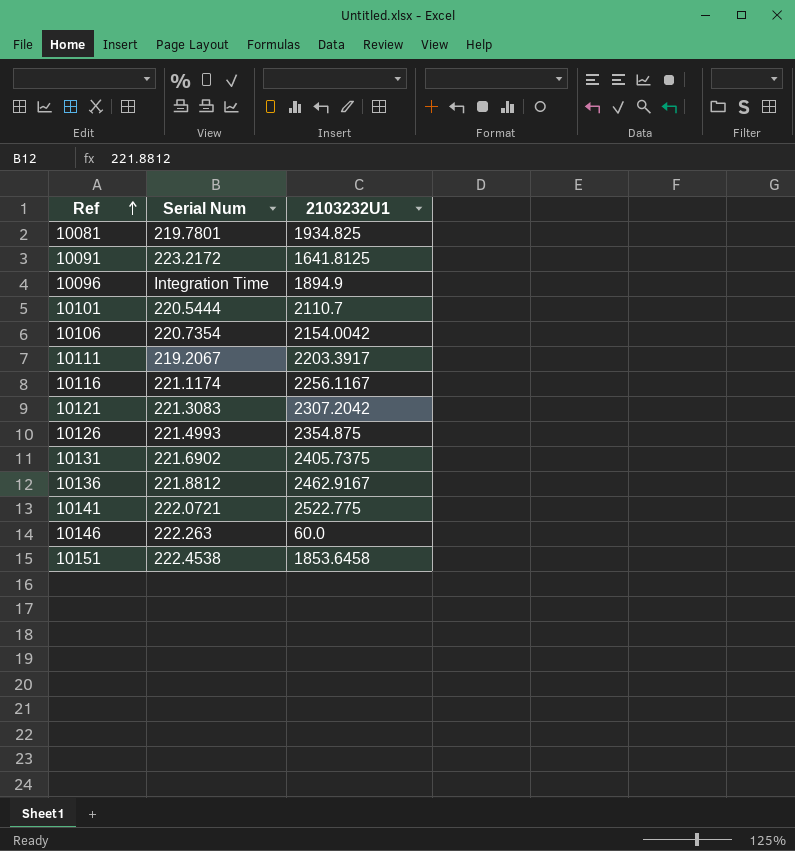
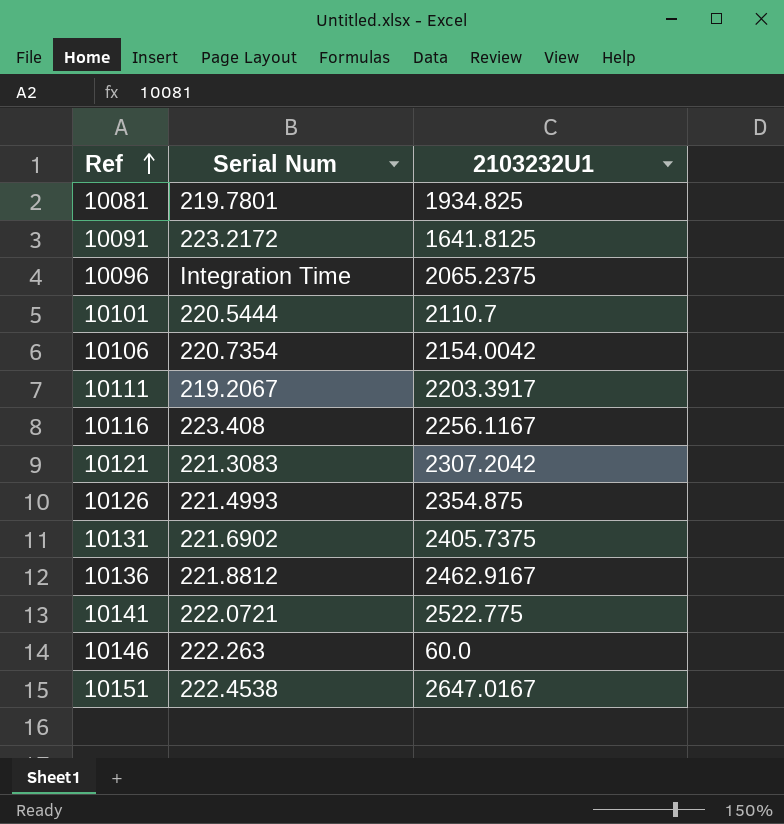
10096 | 2103232U1: 1894.9 -> 2065.2375
10116 | Serial Num: 221.1174 -> 223.408
10151 | 2103232U1: 1853.6458 -> 2647.0167

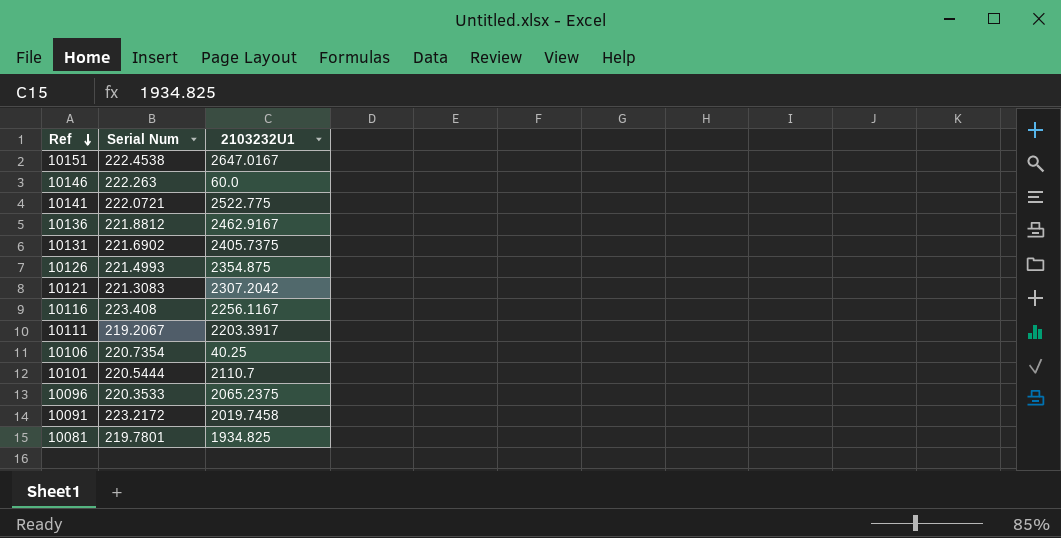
row order: Ref ascending -> Ref descending
10106 | 2103232U1: 2154.0042 -> 40.25
10096 | Serial Num: Integration Time -> 220.3533
10091 | 2103232U1: 1641.8125 -> 2019.7458

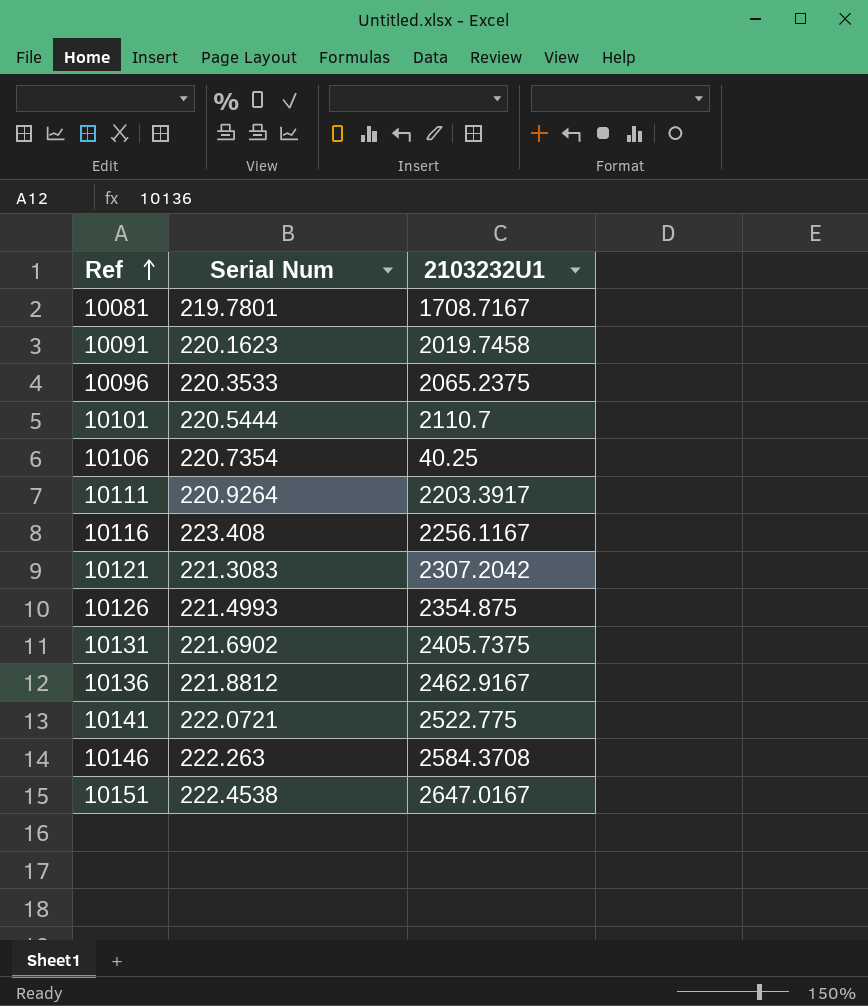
row order: Ref descending -> Ref ascending
10081 | 2103232U1: 1934.825 -> 1708.7167
10091 | Serial Num: 223.2172 -> 220.1623
10111 | Serial Num: 219.2067 -> 220.9264
10146 | 2103232U1: 60.0 -> 2584.3708

